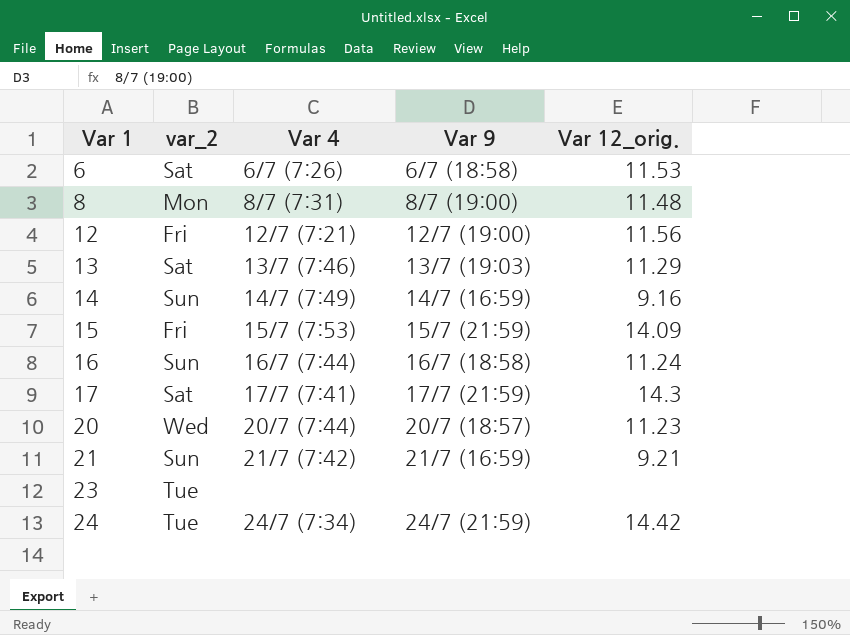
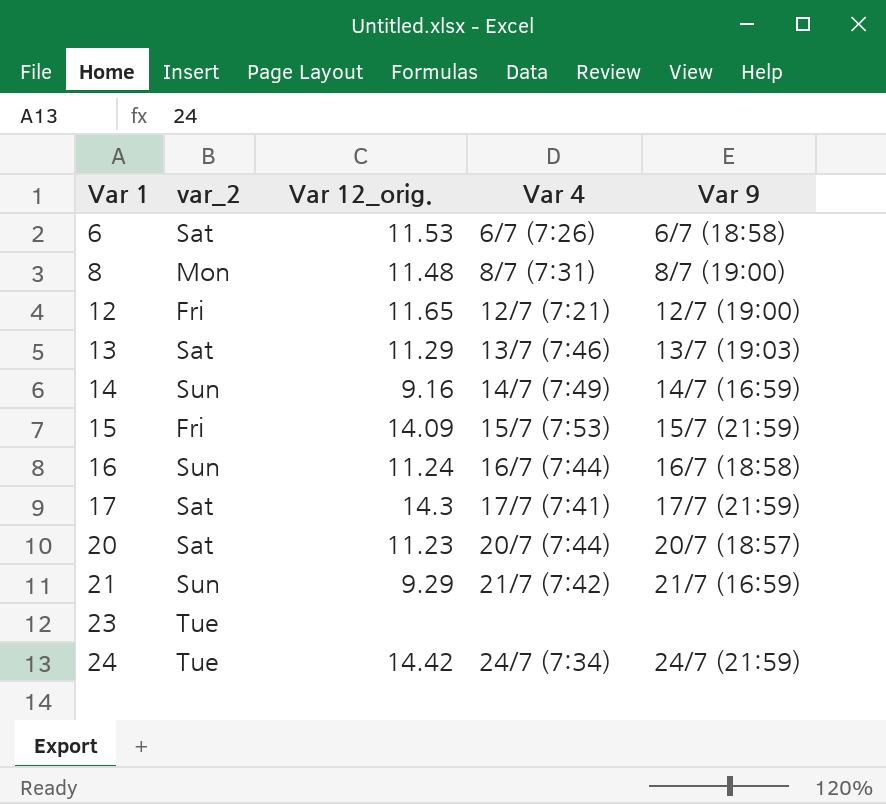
column Var 12_orig. | position: 5 -> 3
12 | Var 12_orig.: 11.56 -> 11.65
20 | var_2: Wed -> Sat
21 | Var 12_orig.: 9.21 -> 9.29

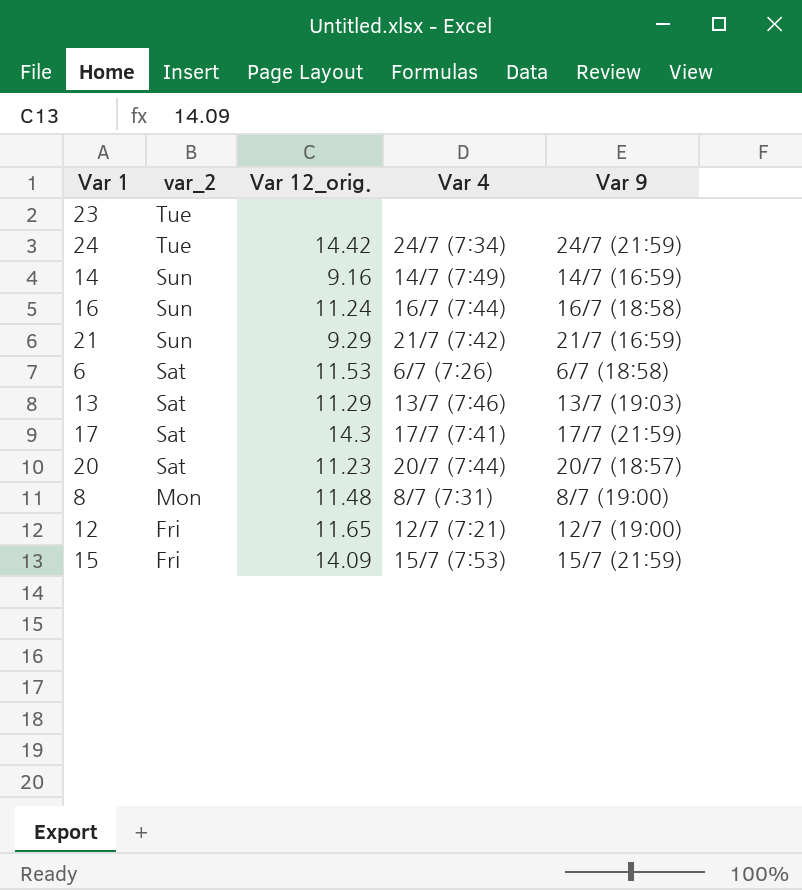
row order: Var 1 ascending -> var_2 descending

